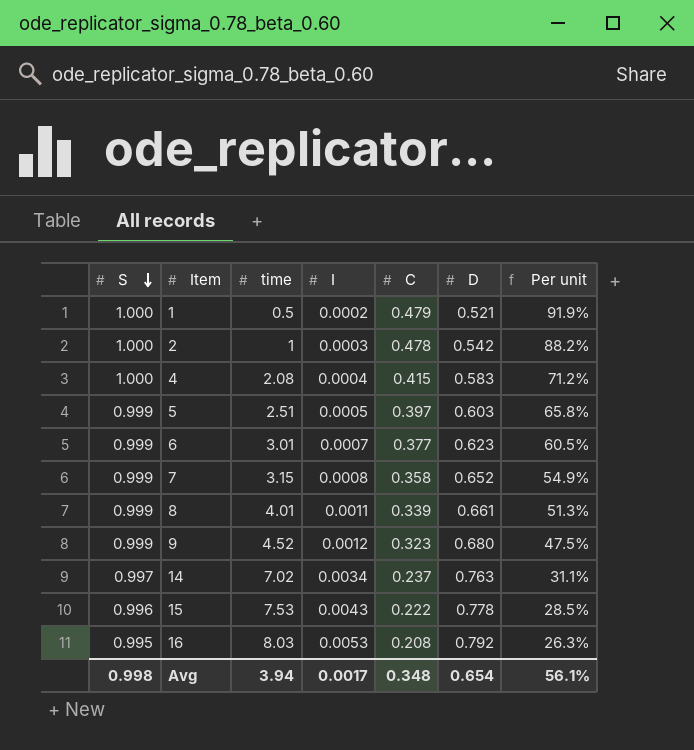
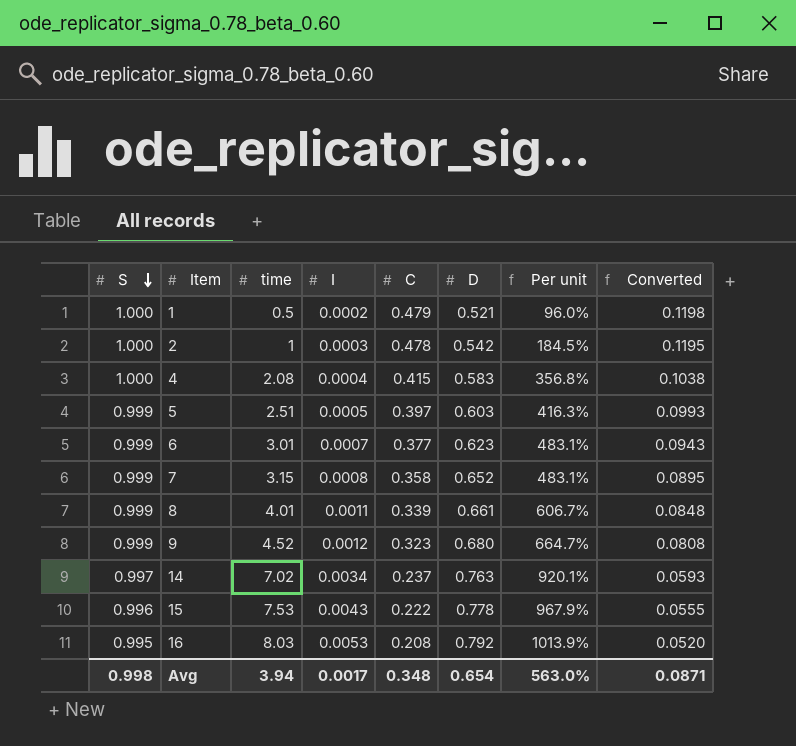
column Per unit | formula: [C] / [D] -> [time] / [D]
column Converted | formula: none -> [C] * 0.25
Avg | Per unit: 56.1% -> 563.0%

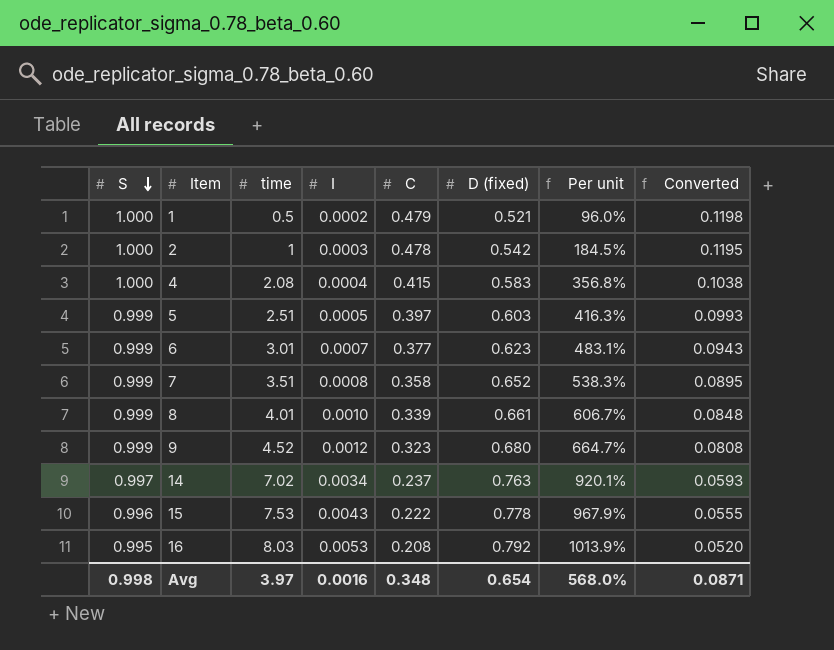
column name: D -> D (fixed)
7 | time: 3.15 -> 3.51
7 | Per unit: 483.1% -> 538.3%
8 | I: 0.0011 -> 0.0010
Avg | time: 3.94 -> 3.97
Avg | I: 0.0017 -> 0.0016
Avg | Per unit: 563.0% -> 568.0%

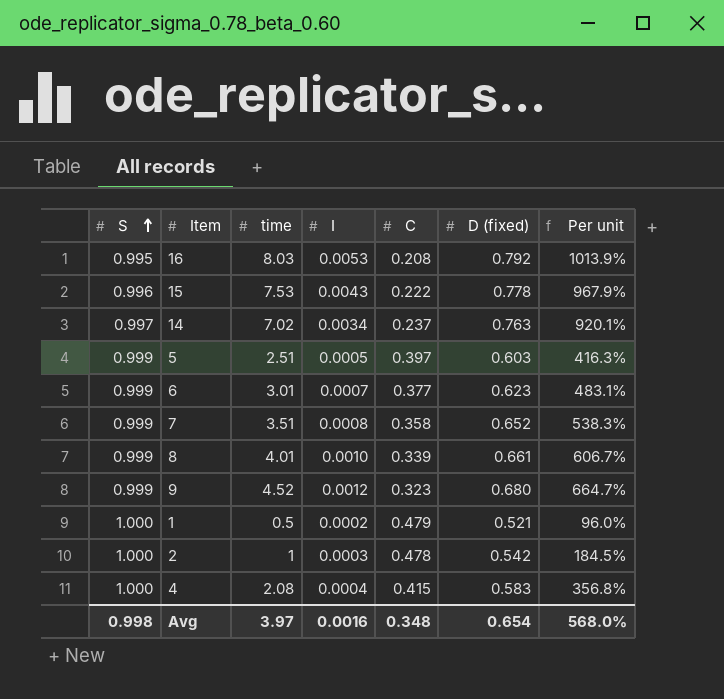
row order: S descending -> S ascending
column Converted | formula: [C] * 0.25 -> none

